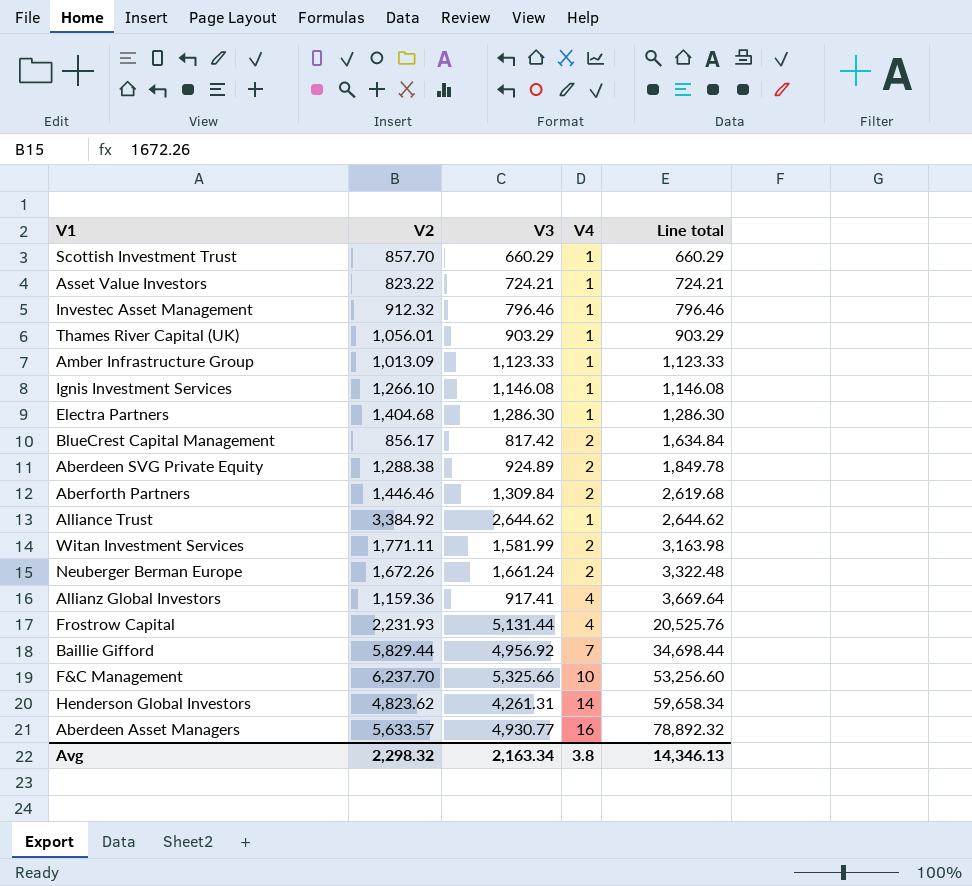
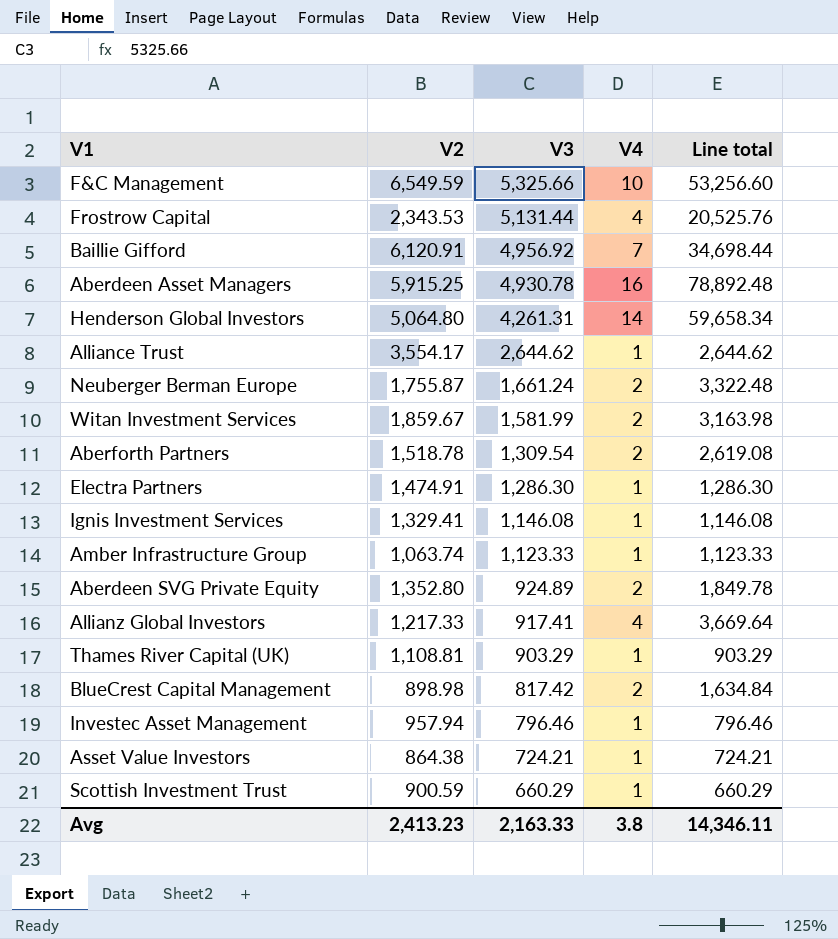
row order: Line total ascending -> V3 descending
F&C Management | V2: 6,237.70 -> 6,549.59
Frostrow Capital | V2: 2,231.93 -> 2,343.53
Baillie Gifford | V2: 5,829.44 -> 6,120.91
Aberdeen Asset Managers | V2: 5,633.57 -> 5,915.25
Aberdeen Asset Managers | V3: 4,930.77 -> 4,930.78
Aberdeen Asset Managers | Line total: 78,892.32 -> 78,892.48
Henderson Global Investors | V2: 4,823.62 -> 5,064.80
Alliance Trust | V2: 3,384.92 -> 3,554.17
Neuberger Berman Europe | V2: 1,672.26 -> 1,755.87
Witan Investment Services | V2: 1,771.11 -> 1,859.67
Aberforth Partners | V2: 1,446.46 -> 1,518.78
Aberforth Partners | V3: 1,309.84 -> 1,309.54
Aberforth Partners | Line total: 2,619.68 -> 2,619.08
Electra Partners | V2: 1,404.68 -> 1,474.91
Ignis Investment Services | V2: 1,266.10 -> 1,329.41
Amber Infrastructure Group | V2: 1,013.09 -> 1,063.74
Aberdeen SVG Private Equity | V2: 1,288.38 -> 1,352.80
Allianz Global Investors | V2: 1,159.36 -> 1,217.33
Thames River Capital (UK) | V2: 1,056.01 -> 1,108.81
BlueCrest Capital Management | V2: 856.17 -> 898.98
Investec Asset Management | V2: 912.32 -> 957.94
Asset Value Investors | V2: 823.22 -> 864.38
Scottish Investment Trust | V2: 857.70 -> 900.59
Avg | V2: 2,298.32 -> 2,413.23
Avg | V3: 2,163.34 -> 2,163.33
Avg | Line total: 14,346.13 -> 14,346.11

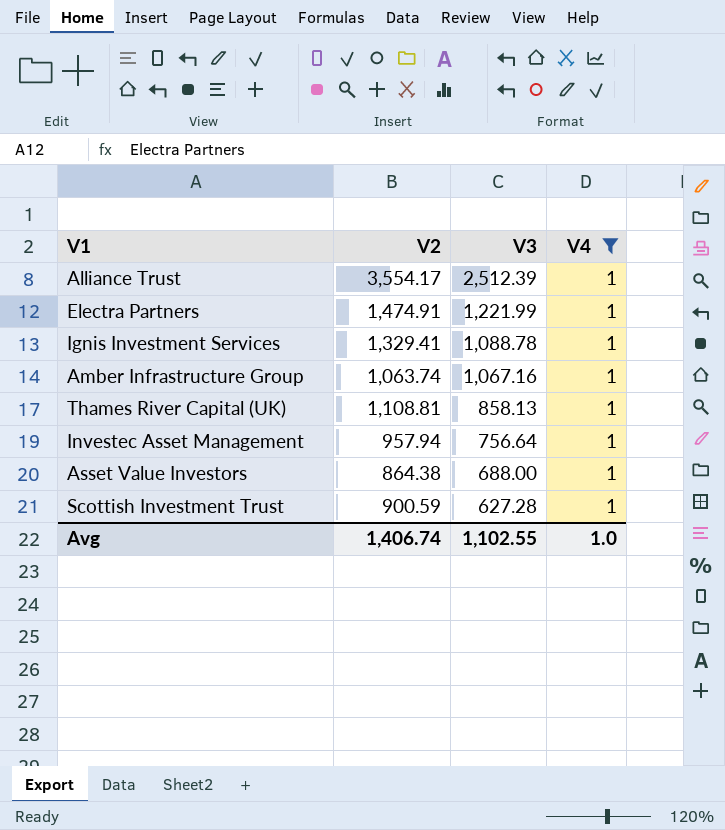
filter: none -> V4 = 1
column Line total | formula: [V3] * [V4] -> none
Alliance Trust | V3: 2,644.62 -> 2,512.39
Electra Partners | V3: 1,286.30 -> 1,221.99
Ignis Investment Services | V3: 1,146.08 -> 1,088.78
Amber Infrastructure Group | V3: 1,123.33 -> 1,067.16
Thames River Capital (UK) | V3: 903.29 -> 858.13
Investec Asset Management | V3: 796.46 -> 756.64
Asset Value Investors | V3: 724.21 -> 688.00
Scottish Investment Trust | V3: 660.29 -> 627.28
Avg | V2: 2,413.23 -> 1,406.74
Avg | V3: 2,163.33 -> 1,102.55
Avg | V4: 3.8 -> 1.0

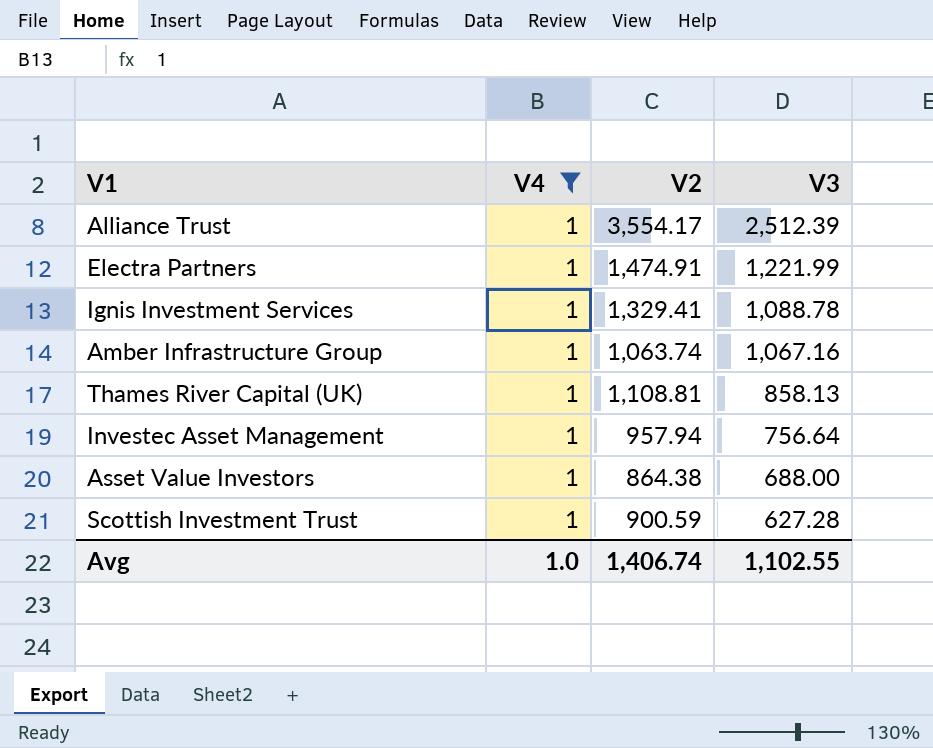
column V4 | position: 4 -> 2

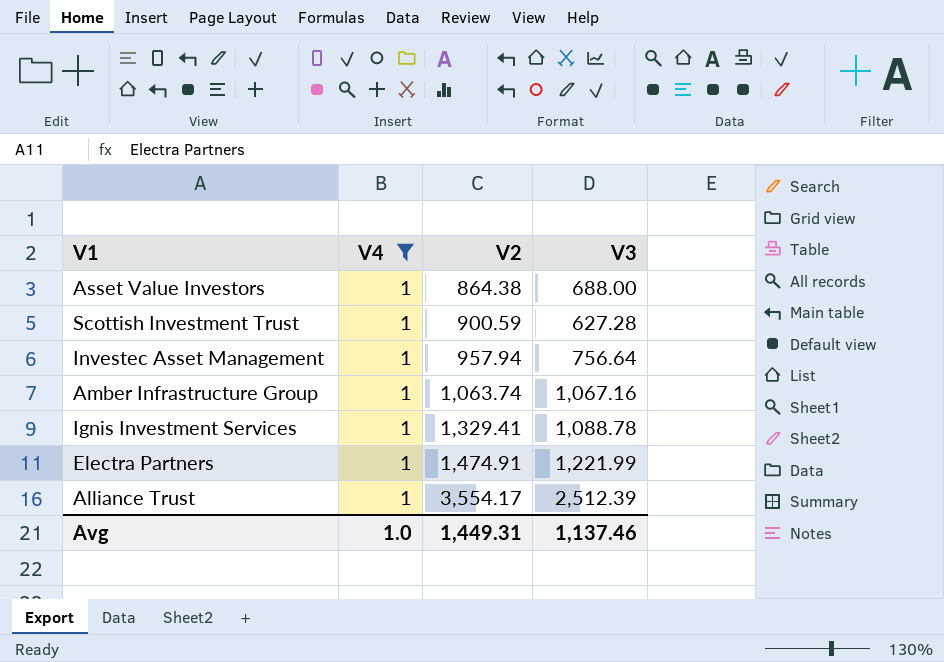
row order: V3 descending -> V2 ascending
row Thames River Capital (UK): 1 | 1,108.81 | 858.13 -> none
Avg | V2: 1,406.74 -> 1,449.31
Avg | V3: 1,102.55 -> 1,137.46

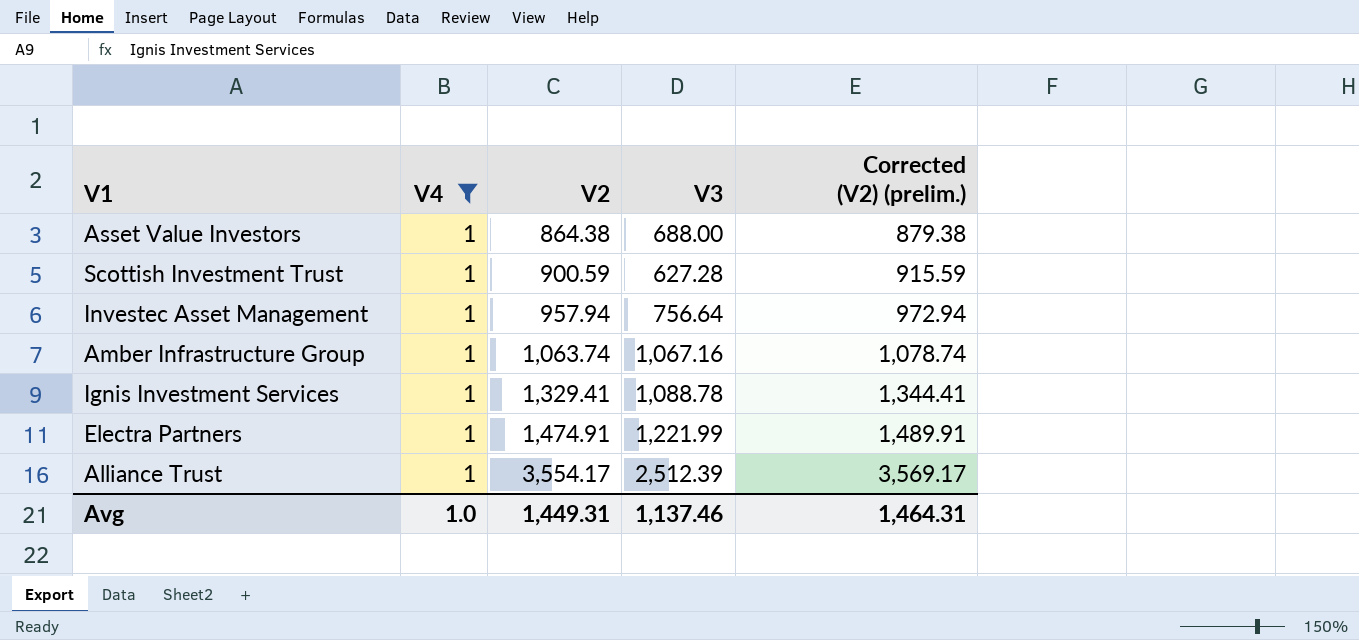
column Corrected (V2) (prelim.) | formula: none -> [V2] + 15

